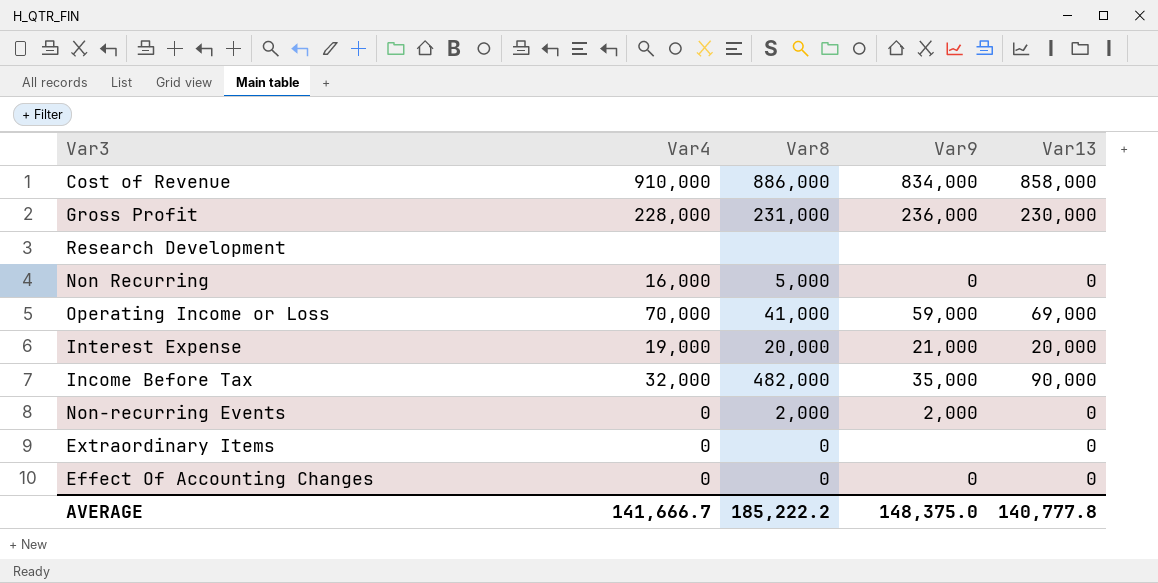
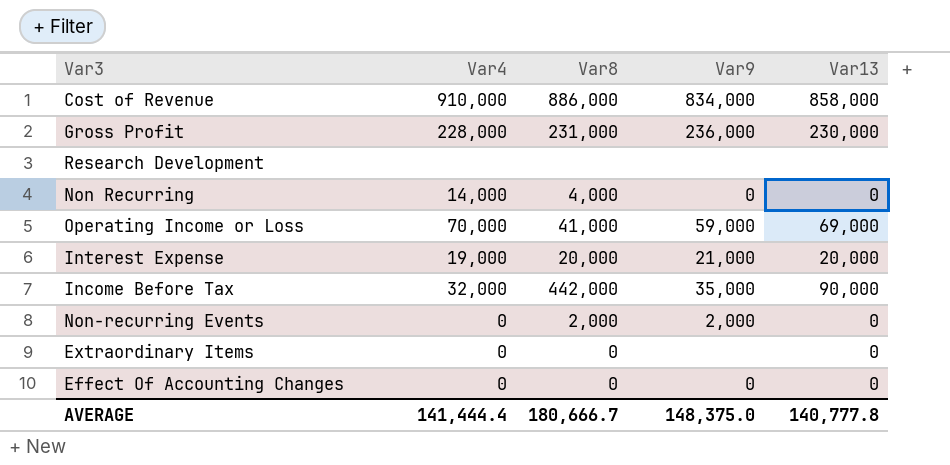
Non Recurring | Var4: 16,000 -> 14,000
Non Recurring | Var8: 5,000 -> 4,000
Income Before Tax | Var8: 482,000 -> 442,000
AVERAGE | Var4: 141,666.7 -> 141,444.4
AVERAGE | Var8: 185,222.2 -> 180,666.7

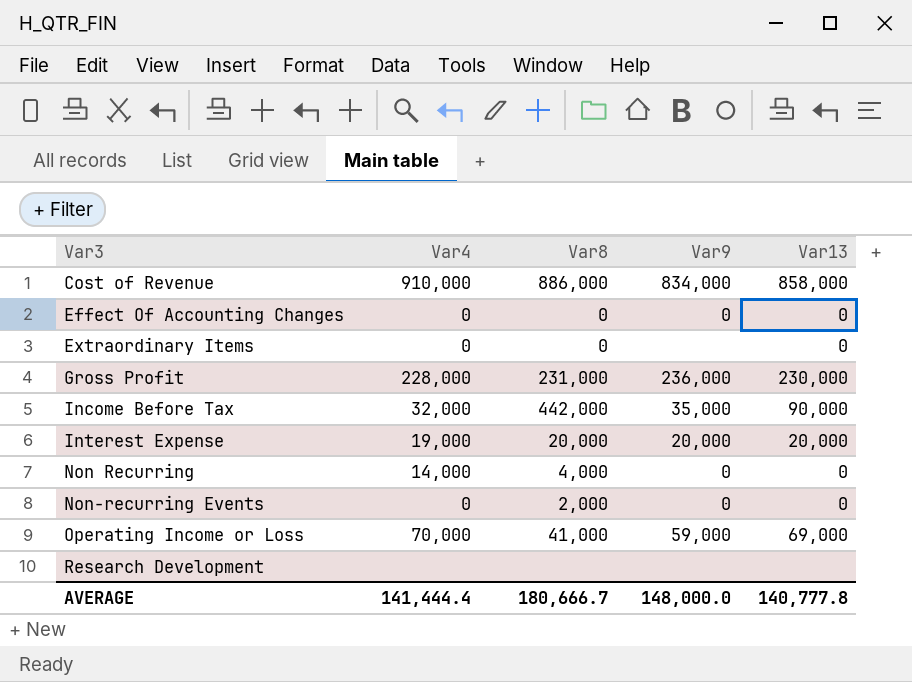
row order: none -> Var3 ascending
Interest Expense | Var9: 21,000 -> 20,000
Non-recurring Events | Var9: 2,000 -> 0
AVERAGE | Var9: 148,375.0 -> 148,000.0

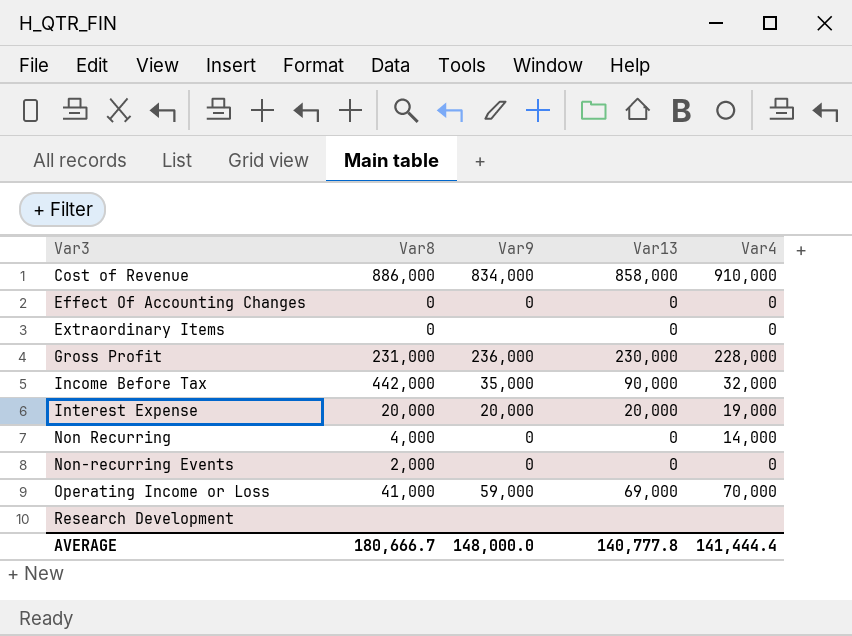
column Var4 | position: 2 -> 5

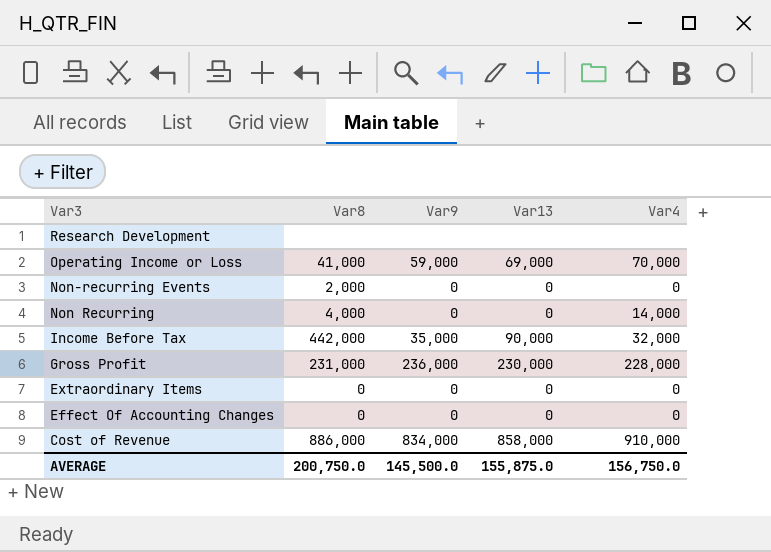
row order: Var3 ascending -> Var3 descending
row Interest Expense: 20,000 | 20,000 | 20,000 | 19,000 -> none
Extraordinary Items | Var9: none -> 0
AVERAGE | Var8: 180,666.7 -> 200,750.0
AVERAGE | Var9: 148,000.0 -> 145,500.0
AVERAGE | Var13: 140,777.8 -> 155,875.0
AVERAGE | Var4: 141,444.4 -> 156,750.0

